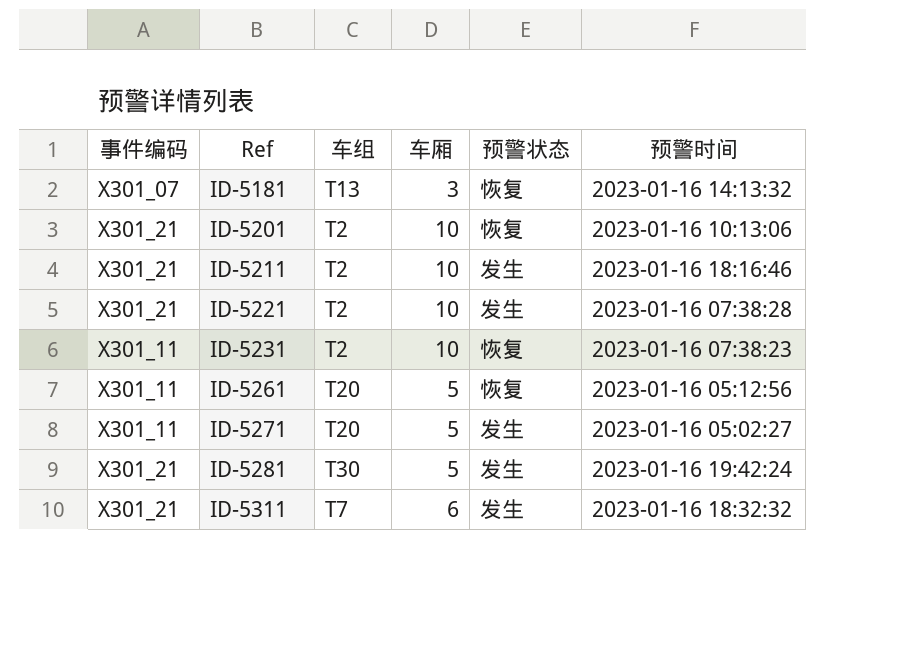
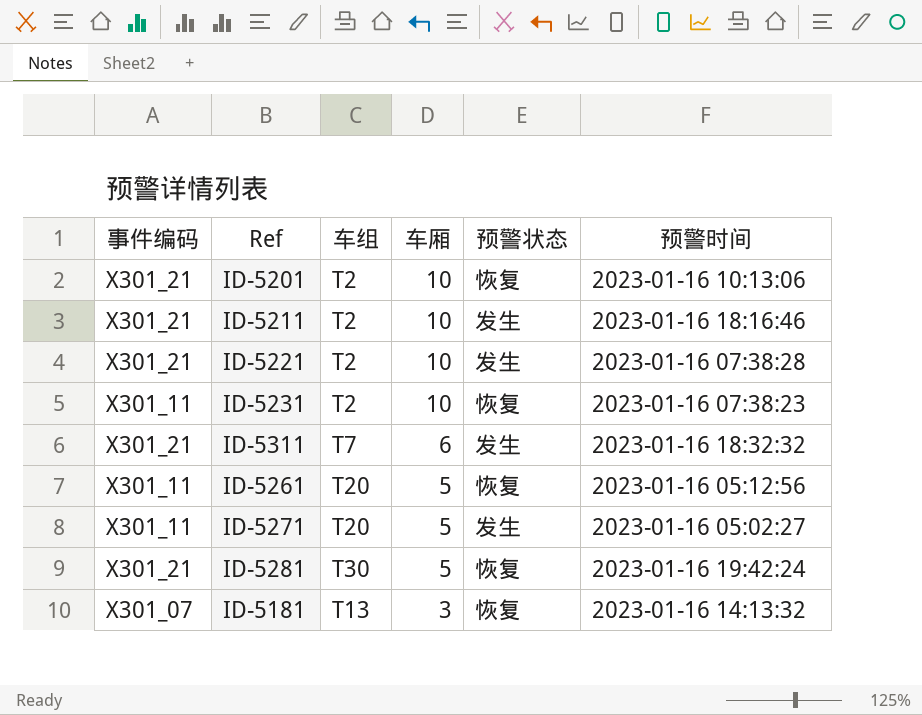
row order: Ref ascending -> 车厢 descending
ID-5281 | 预警状态: 发生 -> 恢复

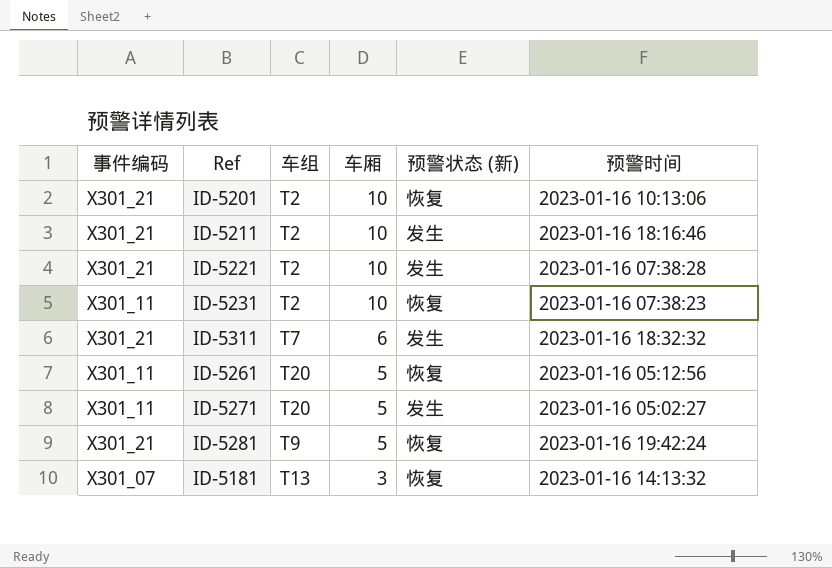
column name: 预警状态 -> 预警状态 (新)
ID-5281 | 车组: T30 -> T9

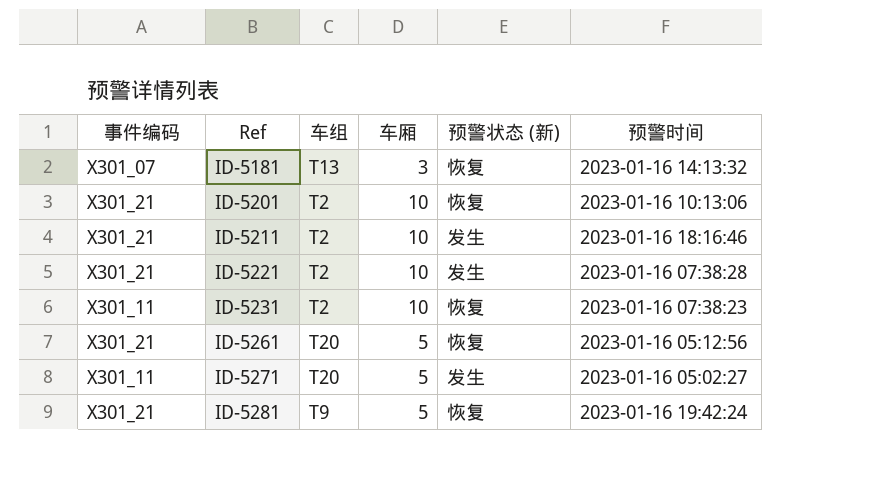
row order: 车厢 descending -> Ref ascending
row ID-5311: X301_21 | T7 | 6 | 发生 | 2023-01-16 18:32:32 -> none
ID-5261 | 事件编码: X301_11 -> X301_21

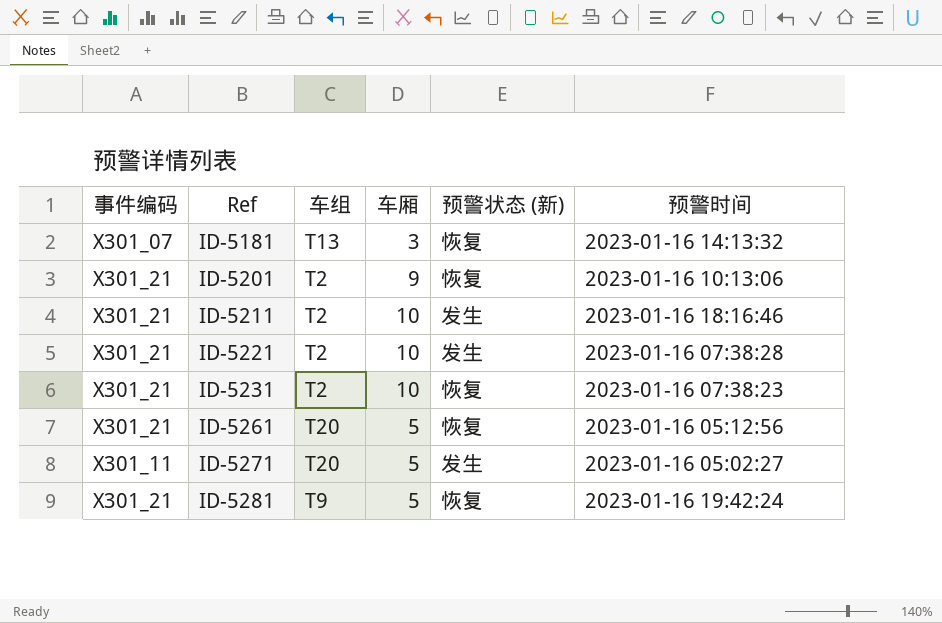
ID-5201 | 车厢: 10 -> 9
ID-5231 | 事件编码: X301_11 -> X301_21

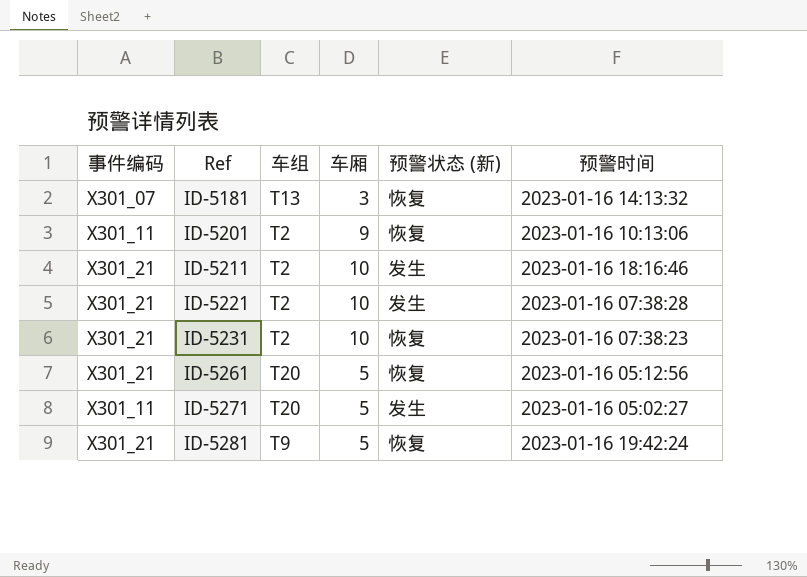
ID-5201 | 事件编码: X301_21 -> X301_11

